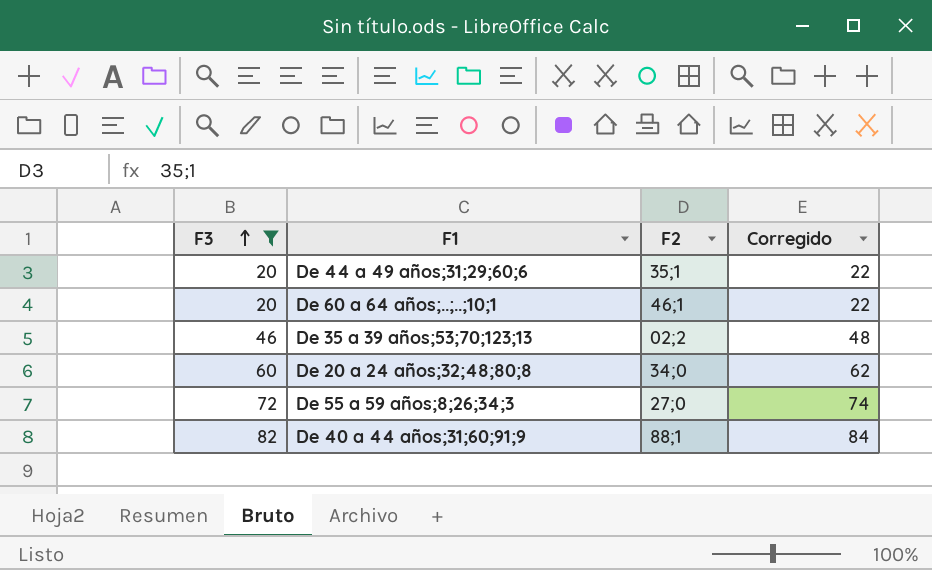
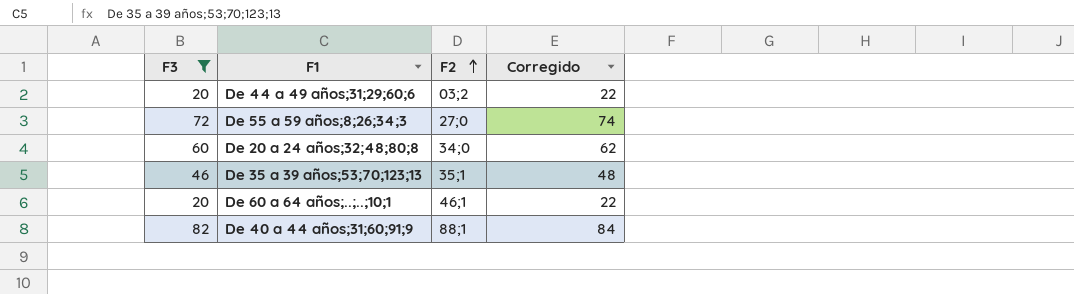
row order: F3 ascending -> F2 ascending
De 44 a 49 años;31;29;60;6 | F2: 35;1 -> 03;2
De 35 a 39 años;53;70;123;13 | F2: 02;2 -> 35;1

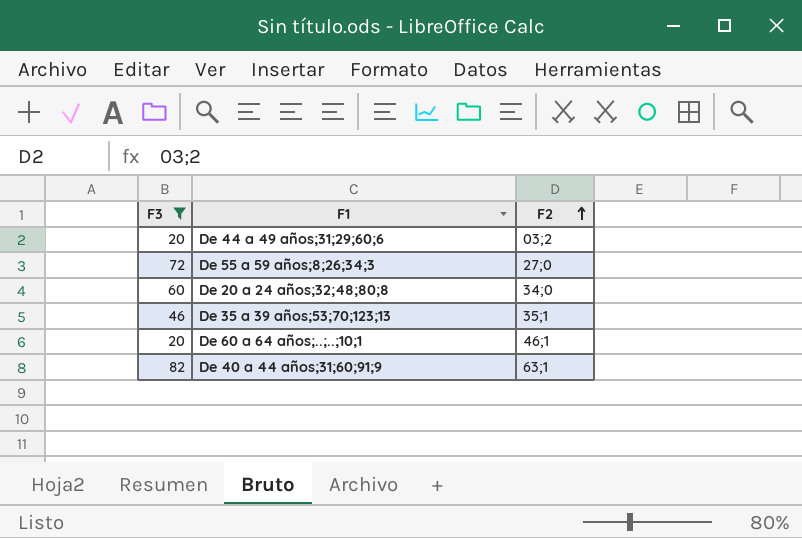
column Corregido | formula: [F3] + 2 -> none
De 40 a 44 años;31;60;91;9 | F2: 88;1 -> 63;1

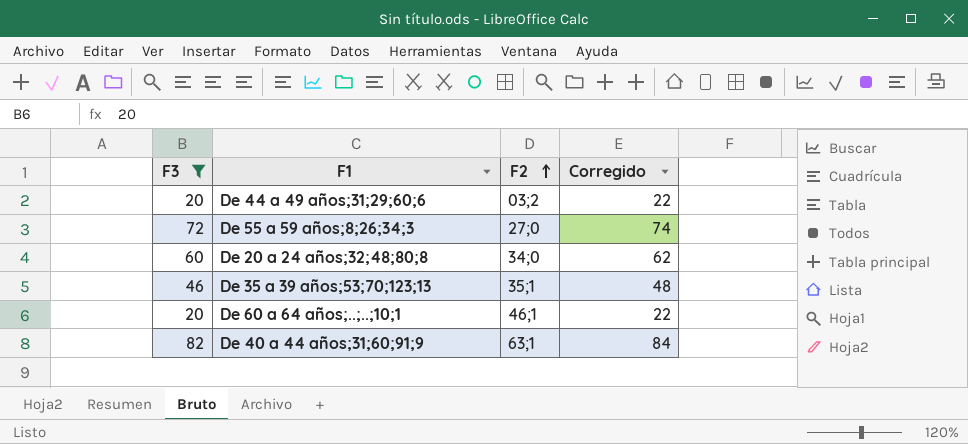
column Corregido | formula: none -> [F3] + 2

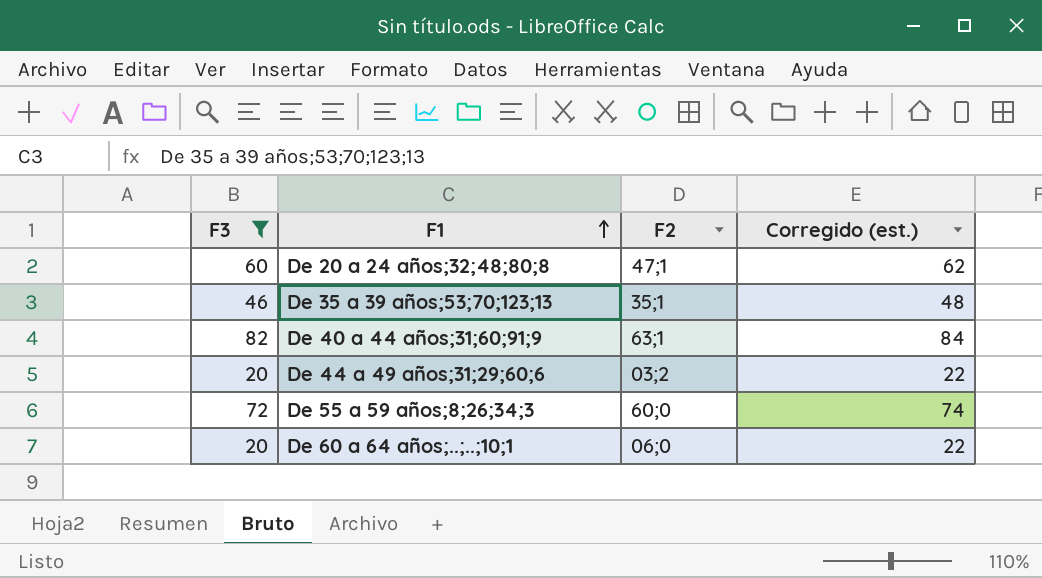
row order: F2 ascending -> F1 ascending
column name: Corregido -> Corregido (est.)
De 20 a 24 años;32;48;80;8 | F2: 34;0 -> 47;1
De 55 a 59 años;8;26;34;3 | F2: 27;0 -> 60;0
De 60 a 64 años;..;..;10;1 | F2: 46;1 -> 06;0

